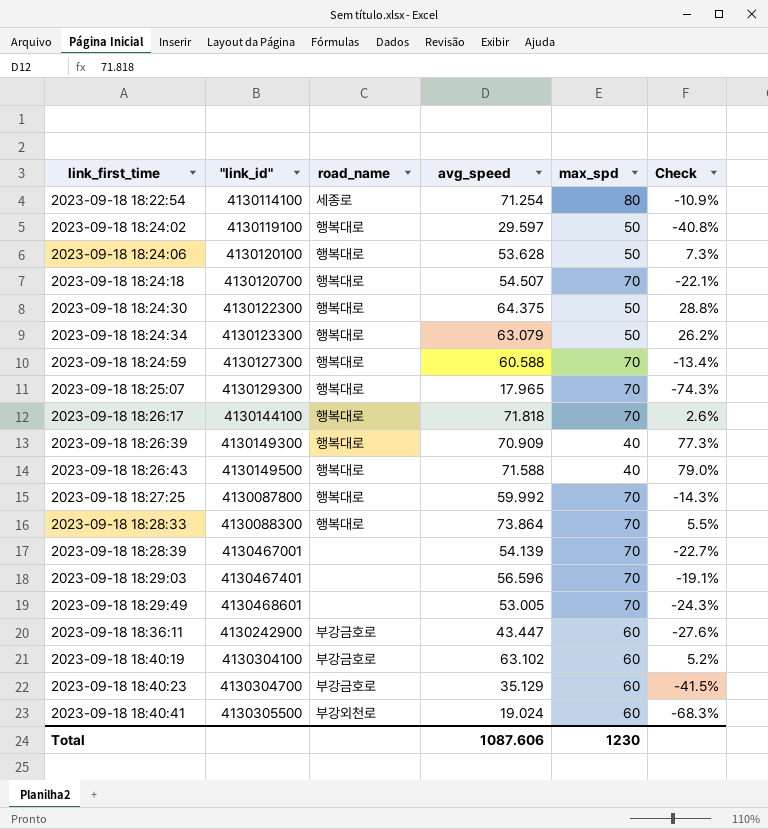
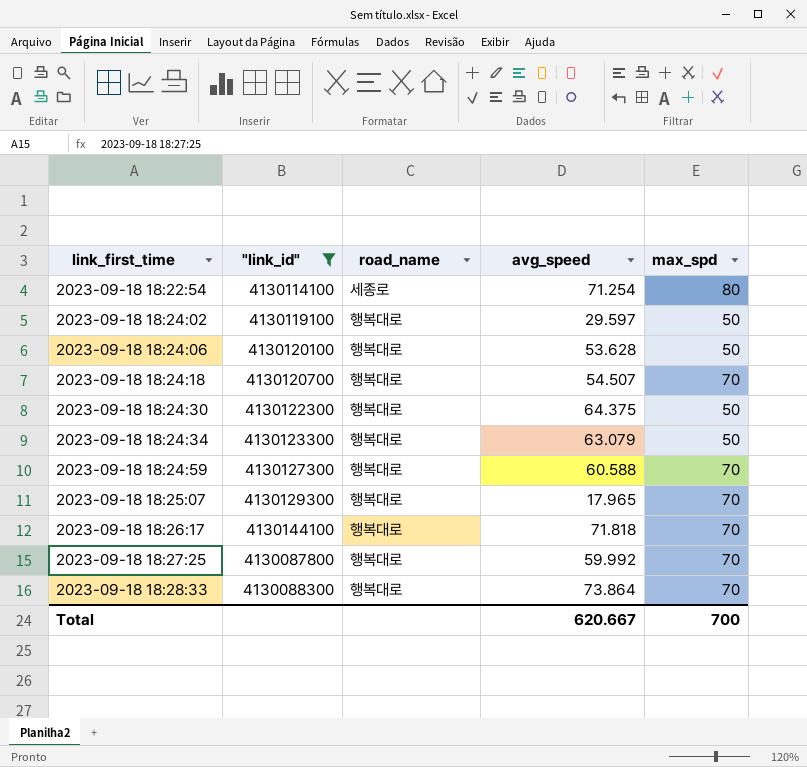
filter: none -> "link_id" <= 4130144100
column Check | formula: ([avg_speed] - [max_spd]) / [max_spd] -> none
Total | avg_speed: 1087.606 -> 620.667
Total | max_spd: 1230 -> 700

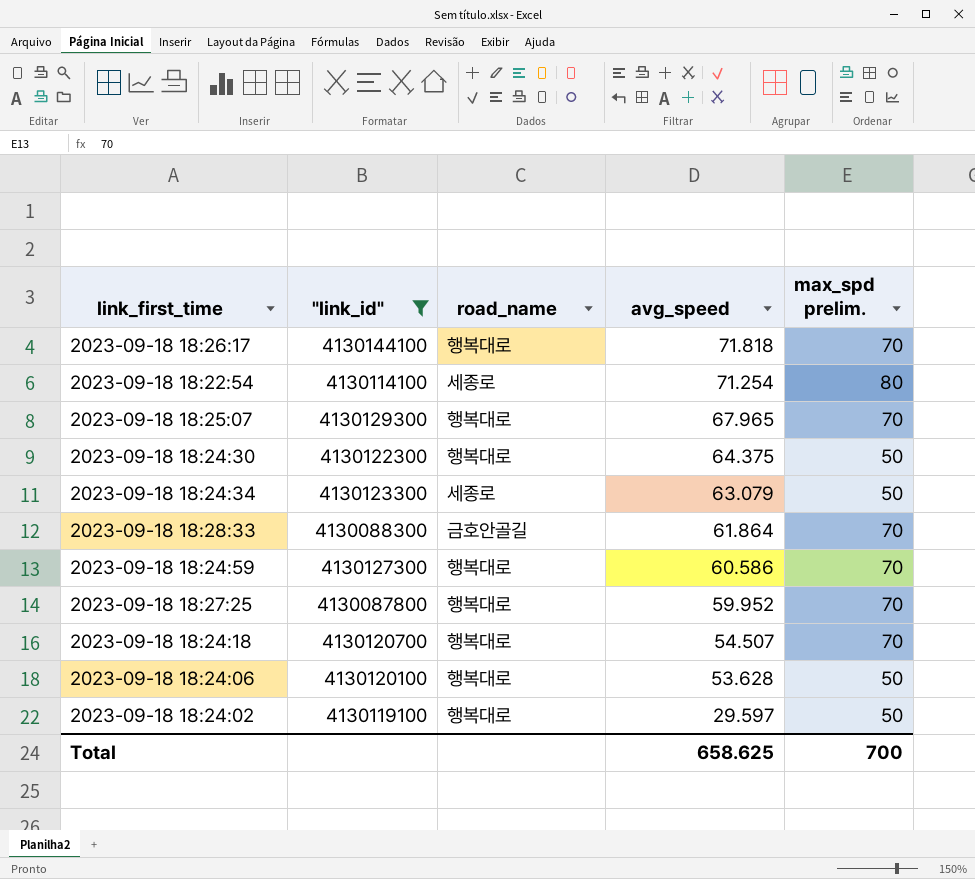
row order: link_first_time ascending -> avg_speed descending
column name: max_spd -> max_spd prelim.
2023-09-18 18:25:07 | avg_speed: 17.965 -> 67.965
2023-09-18 18:24:34 | road_name: 행복대로 -> 세종로
2023-09-18 18:28:33 | road_name: 행복대로 -> 금호안골길
2023-09-18 18:28:33 | avg_speed: 73.864 -> 61.864
2023-09-18 18:24:59 | avg_speed: 60.588 -> 60.586
2023-09-18 18:27:25 | avg_speed: 59.992 -> 59.952
Total | avg_speed: 620.667 -> 658.625

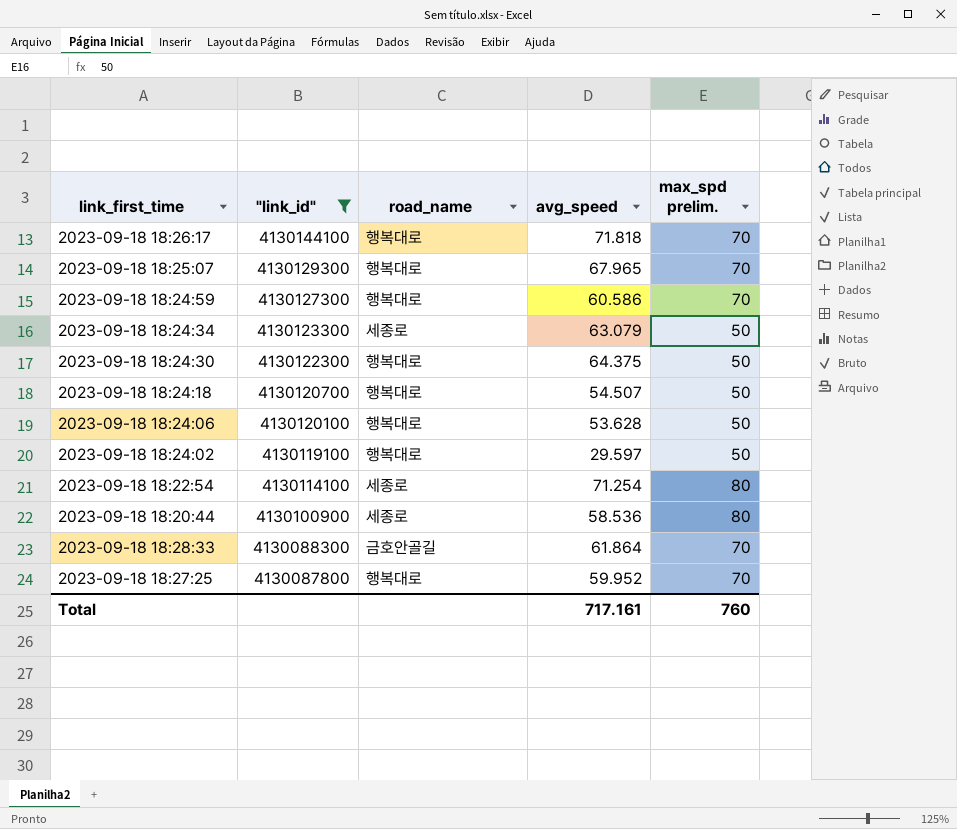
row order: avg_speed descending -> "link_id" descending
2023-09-18 18:24:18 | max_spd prelim.: 70 -> 50
row 2023-09-18 18:20:44: none -> 4130100900 | 세종로 | 58.536 | 80
Total | avg_speed: 658.625 -> 717.161
Total | max_spd prelim.: 700 -> 760

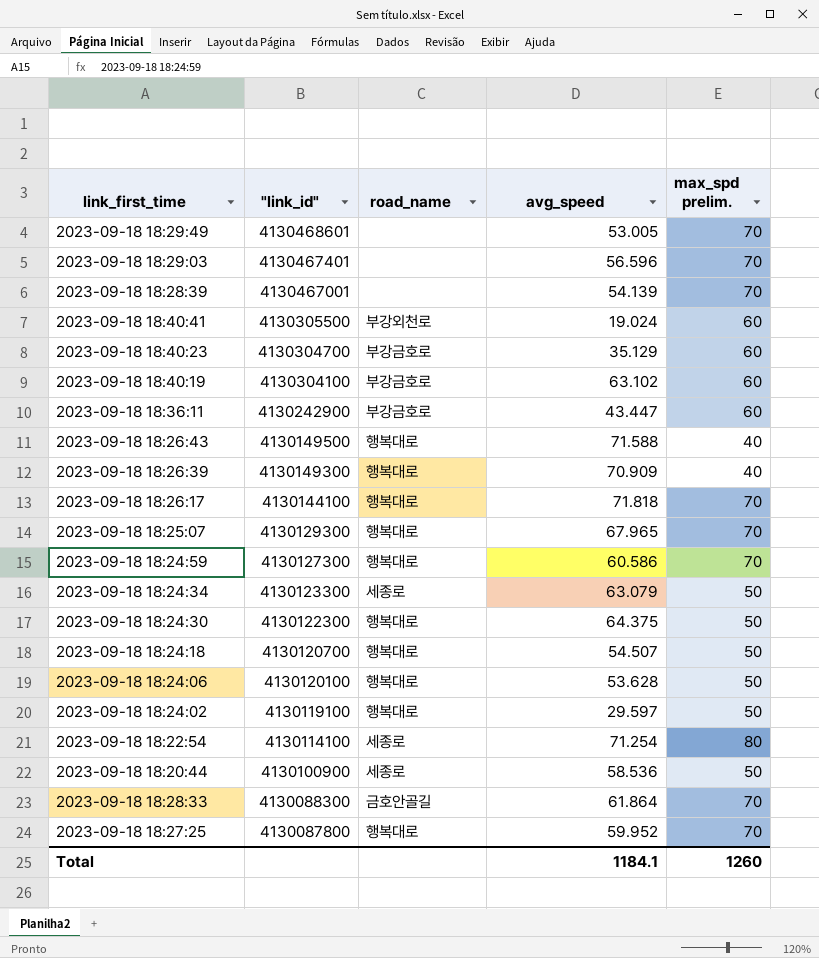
filter: "link_id" <= 4130144100 -> none
2023-09-18 18:20:44 | max_spd prelim.: 80 -> 50
Total | avg_speed: 717.161 -> 1184.1
Total | max_spd prelim.: 760 -> 1260

